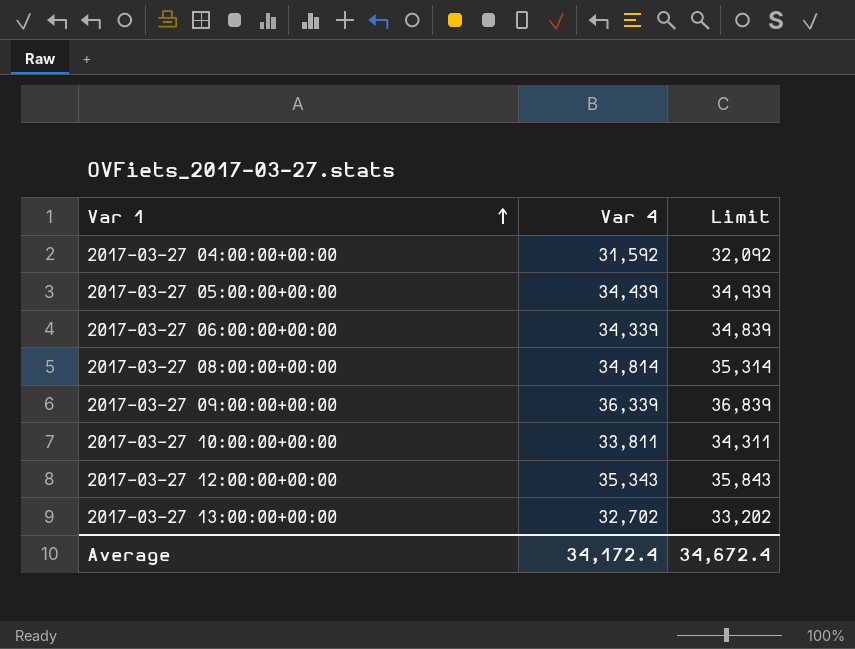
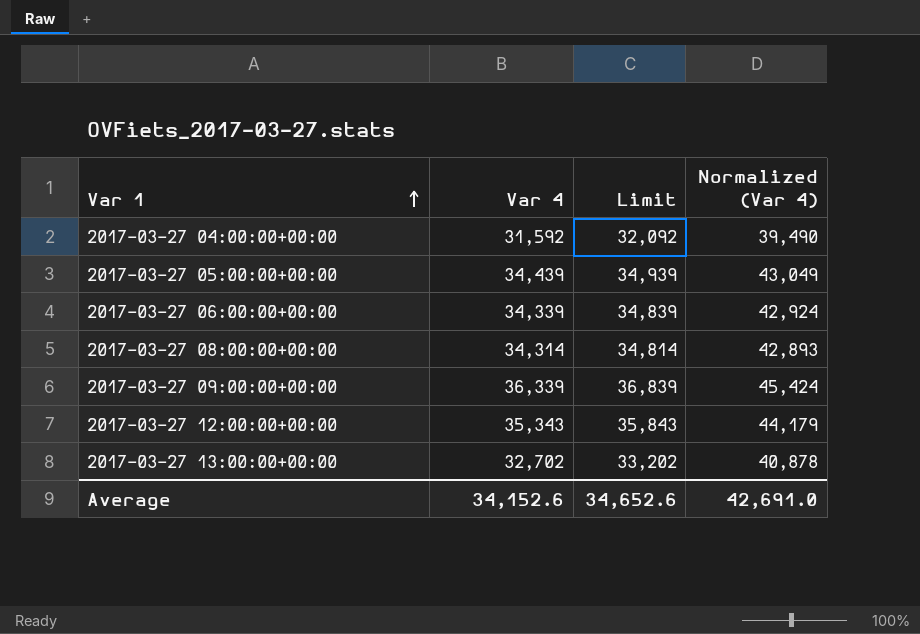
column Normalized (Var 4) | formula: none -> [Var 4] * 1.25
row 2017-03-27 10:00:00+00:00: 33,811 | 34,311 -> none
2017-03-27 08:00:00+00:00 | Var 4: 34,814 -> 34,314
2017-03-27 08:00:00+00:00 | Limit: 35,314 -> 34,814
Average | Var 4: 34,172.4 -> 34,152.6
Average | Limit: 34,672.4 -> 34,652.6

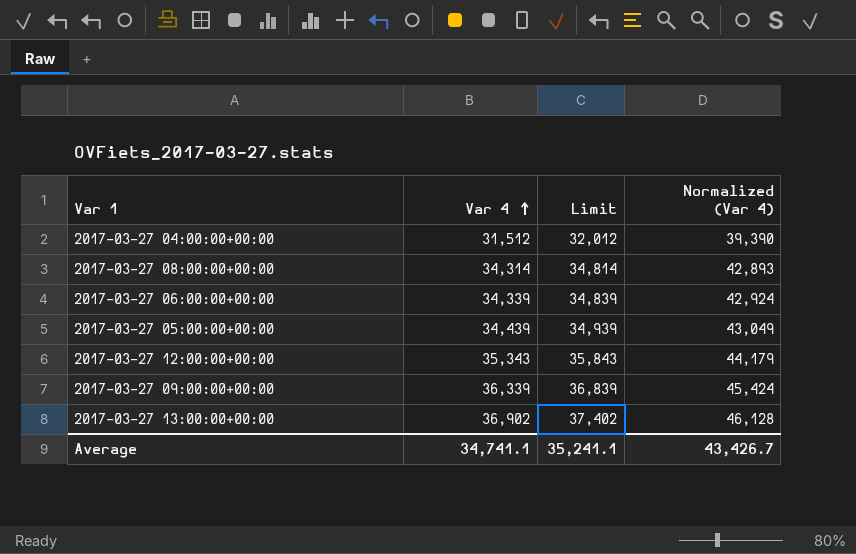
row order: Var 1 ascending -> Var 4 ascending
2017-03-27 04:00:00+00:00 | Var 4: 31,592 -> 31,512
2017-03-27 04:00:00+00:00 | Limit: 32,092 -> 32,012
2017-03-27 04:00:00+00:00 | Normalized (Var 4): 39,490 -> 39,390
2017-03-27 13:00:00+00:00 | Var 4: 32,702 -> 36,902
2017-03-27 13:00:00+00:00 | Limit: 33,202 -> 37,402
2017-03-27 13:00:00+00:00 | Normalized (Var 4): 40,878 -> 46,128
Average | Var 4: 34,152.6 -> 34,741.1
Average | Limit: 34,652.6 -> 35,241.1
Average | Normalized (Var 4): 42,691.0 -> 43,426.7

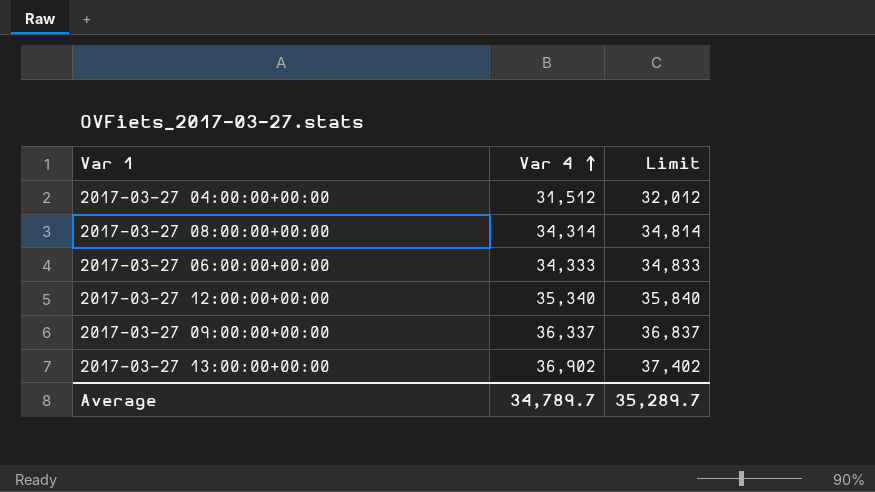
column Normalized (Var 4) | formula: [Var 4] * 1.25 -> none
row 2017-03-27 05:00:00+00:00: 34,439 | 34,939 | 43,049 -> none
2017-03-27 06:00:00+00:00 | Var 4: 34,339 -> 34,333
2017-03-27 06:00:00+00:00 | Limit: 34,839 -> 34,833
2017-03-27 12:00:00+00:00 | Var 4: 35,343 -> 35,340
2017-03-27 12:00:00+00:00 | Limit: 35,843 -> 35,840
2017-03-27 09:00:00+00:00 | Var 4: 36,339 -> 36,337
2017-03-27 09:00:00+00:00 | Limit: 36,839 -> 36,837
Average | Var 4: 34,741.1 -> 34,789.7
Average | Limit: 35,241.1 -> 35,289.7

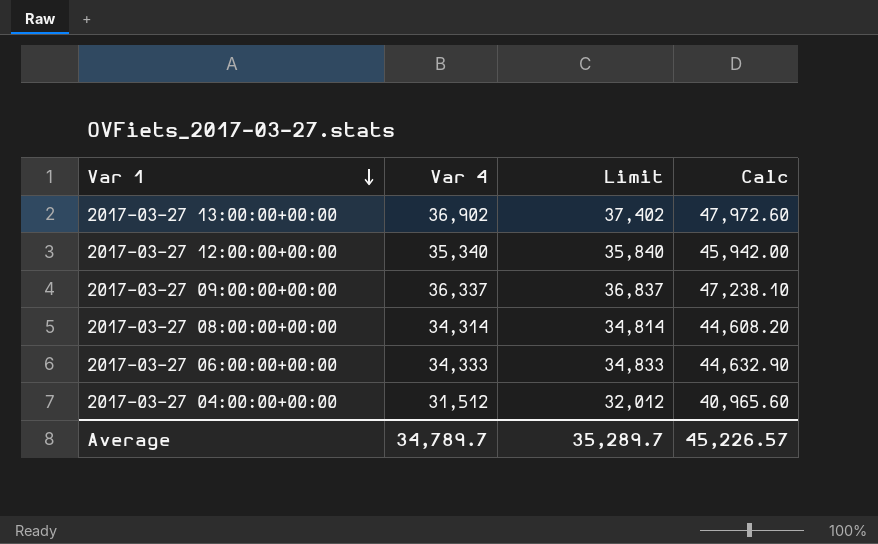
row order: Var 4 ascending -> Var 1 descending
column Calc | formula: none -> [Var 4] * 1.3

